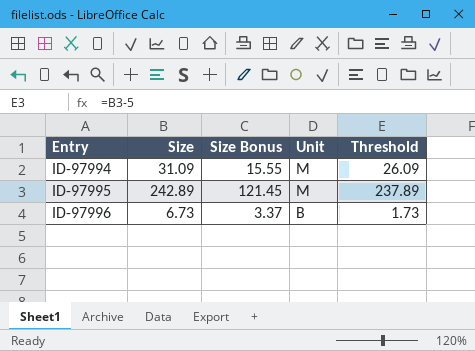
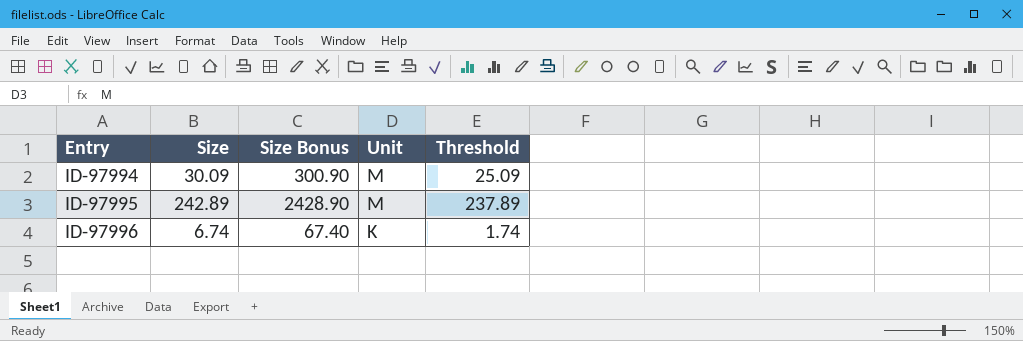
column Size Bonus | formula: [Size] * 0.5 -> [Size] * 10
ID-97994 | Size: 31.09 -> 30.09
ID-97994 | Threshold: 26.09 -> 25.09
ID-97996 | Size: 6.73 -> 6.74
ID-97996 | Unit: B -> K
ID-97996 | Threshold: 1.73 -> 1.74

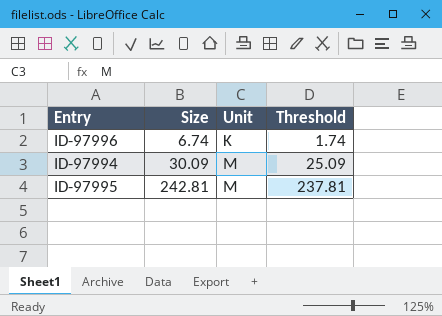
row order: Entry ascending -> Size ascending
column Size Bonus | formula: [Size] * 10 -> none
ID-97995 | Size: 242.89 -> 242.81
ID-97995 | Threshold: 237.89 -> 237.81

